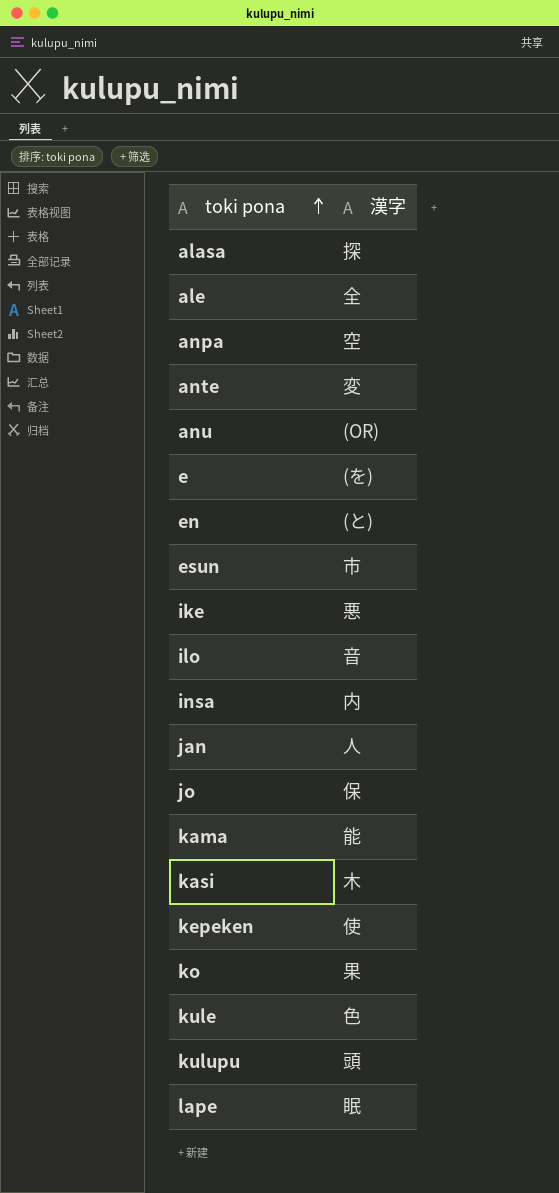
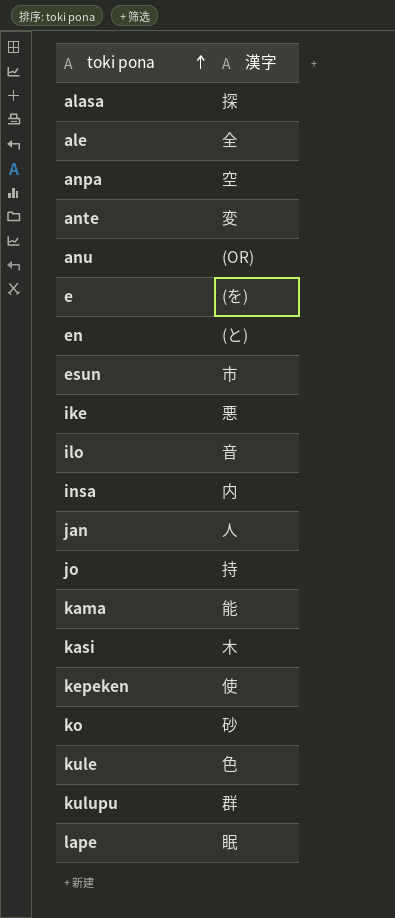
jo | 漢字: 保 -> 持
ko | 漢字: 果 -> 砂
kulupu | 漢字: 頭 -> 群

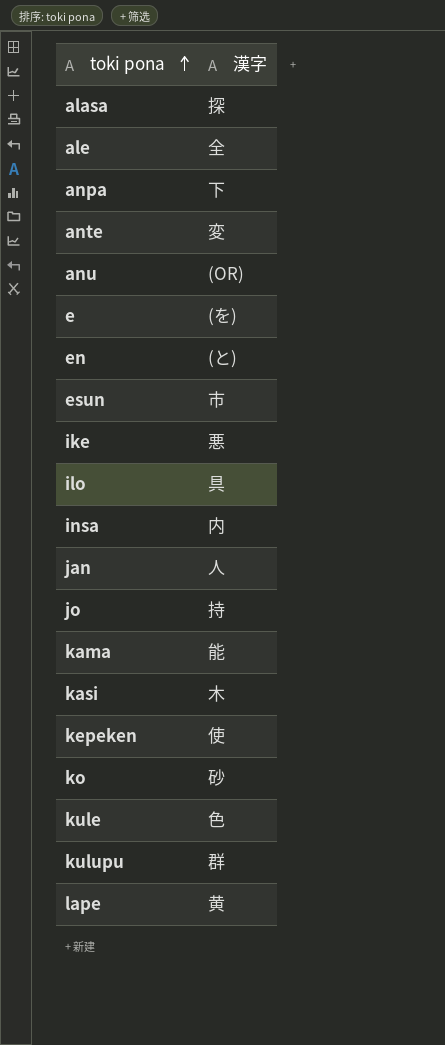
anpa | 漢字: 空 -> 下
ilo | 漢字: 音 -> 具
lape | 漢字: 眠 -> 黄

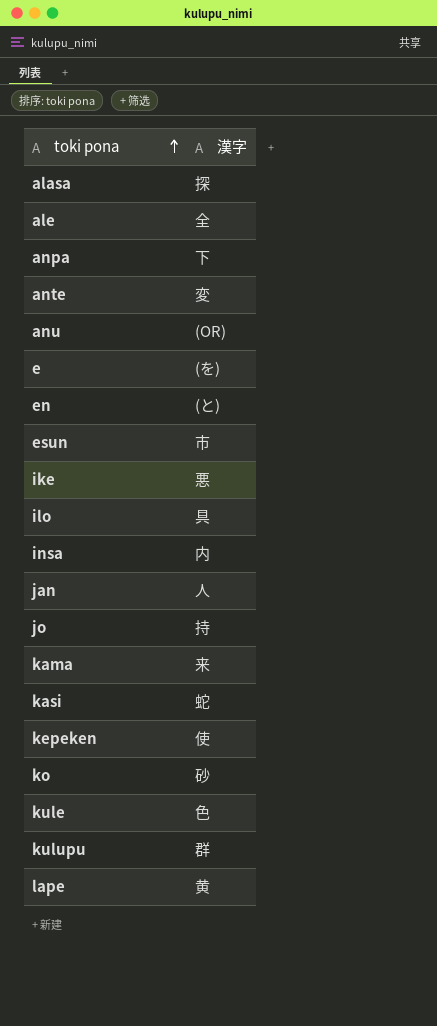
kama | 漢字: 能 -> 来
kasi | 漢字: 木 -> 蛇

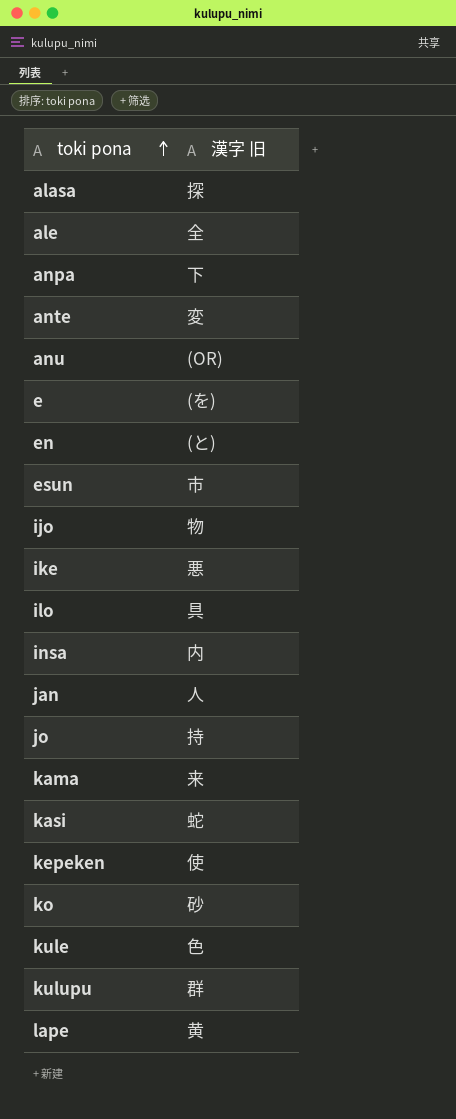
column name: 漢字 -> 漢字 旧
row ijo: none -> 物

